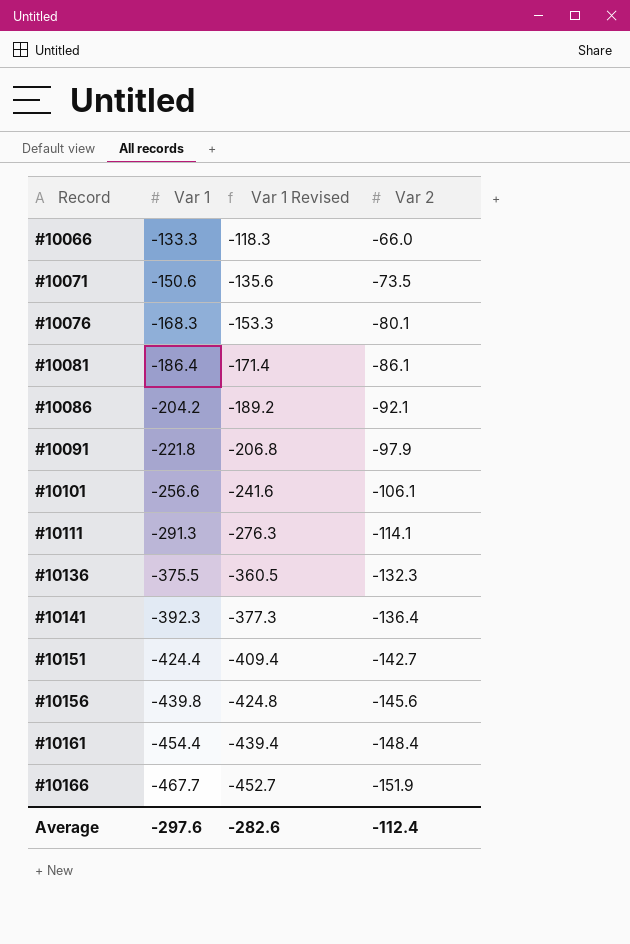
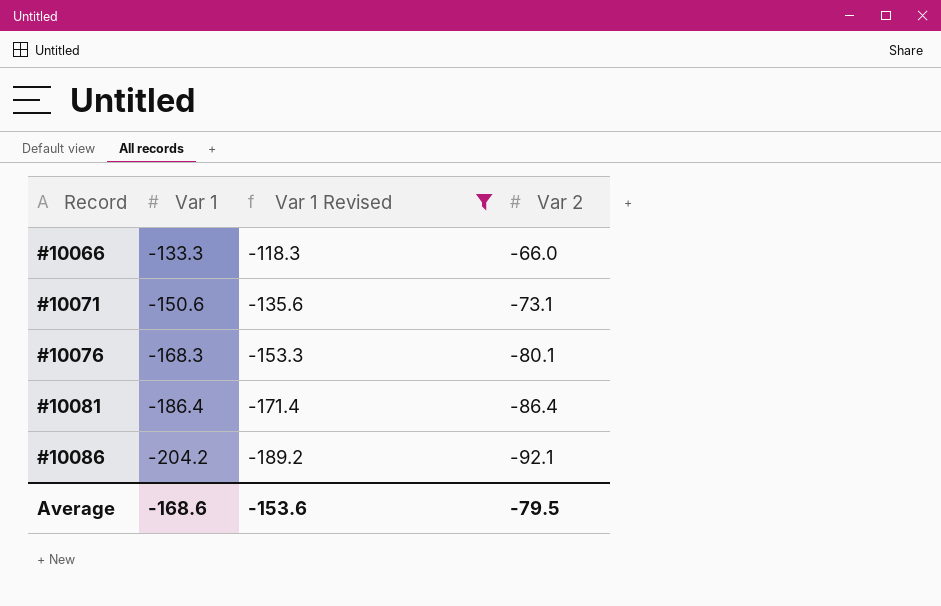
filter: none -> Var 1 Revised >= -189.2
#10071 | Var 2: -73.5 -> -73.1
#10081 | Var 2: -86.1 -> -86.4
Average | Var 1: -297.6 -> -168.6
Average | Var 1 Revised: -282.6 -> -153.6
Average | Var 2: -112.4 -> -79.5

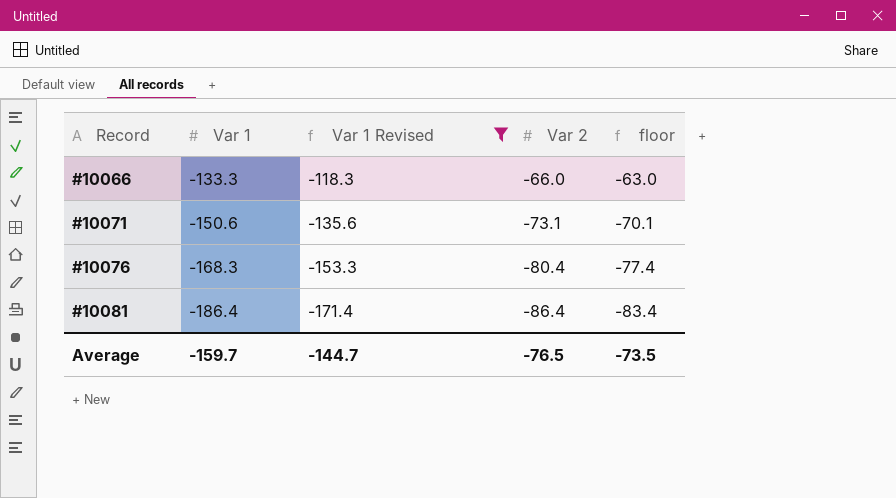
column floor | formula: none -> [Var 2] + 3
row #10086: -204.2 | -189.2 | -92.1 -> none
#10076 | Var 2: -80.1 -> -80.4
Average | Var 1: -168.6 -> -159.7
Average | Var 1 Revised: -153.6 -> -144.7
Average | Var 2: -79.5 -> -76.5

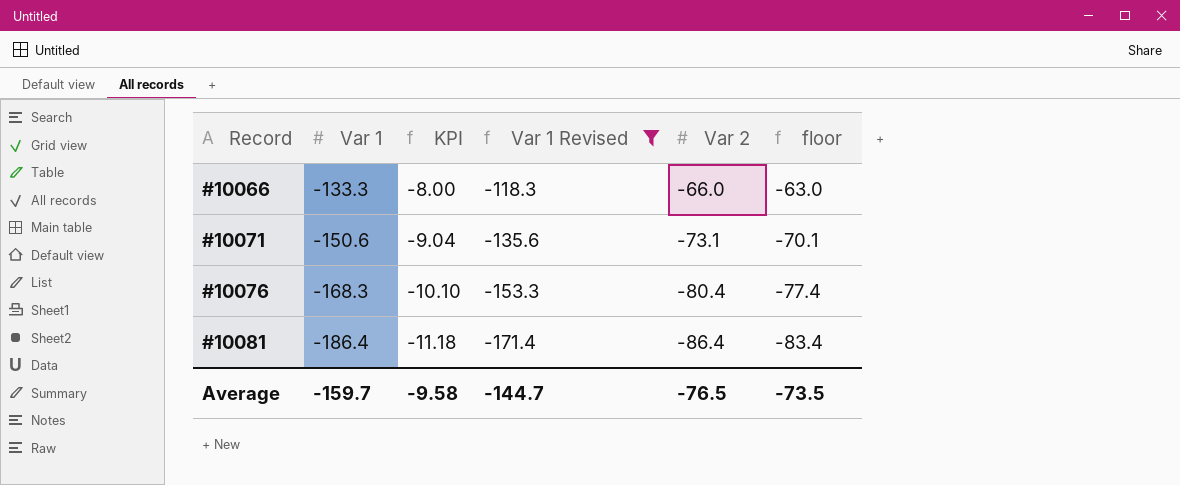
column KPI | formula: none -> [Var 1] * 0.06

